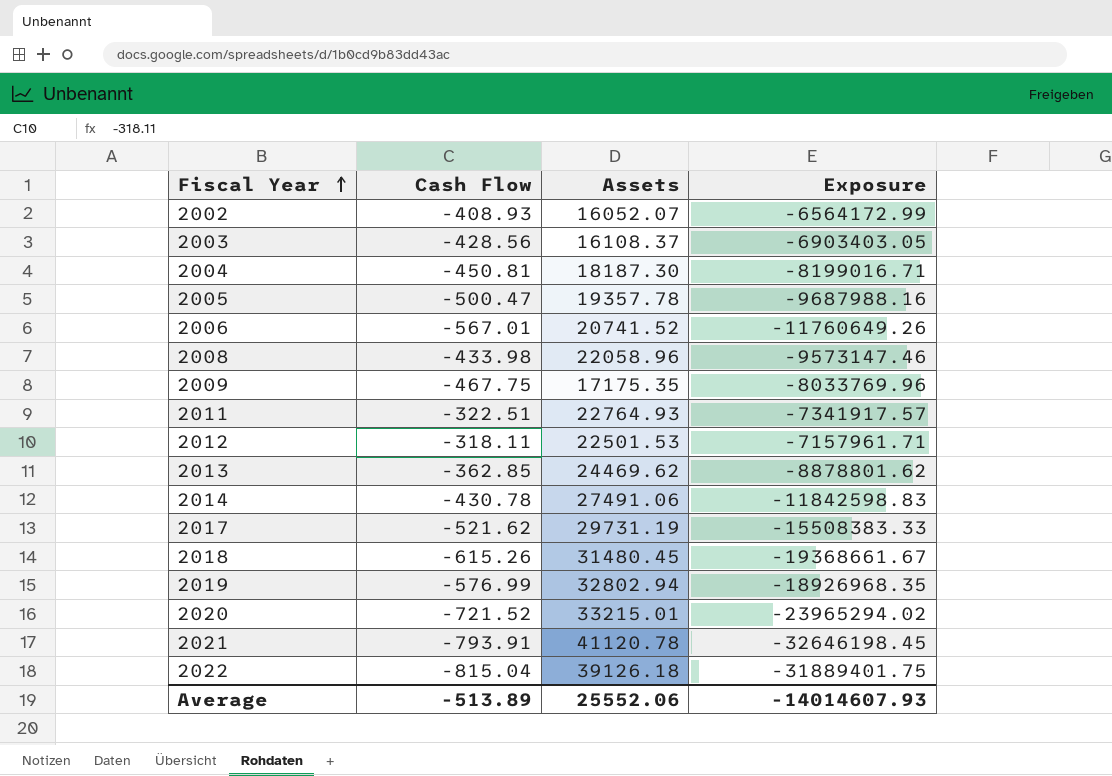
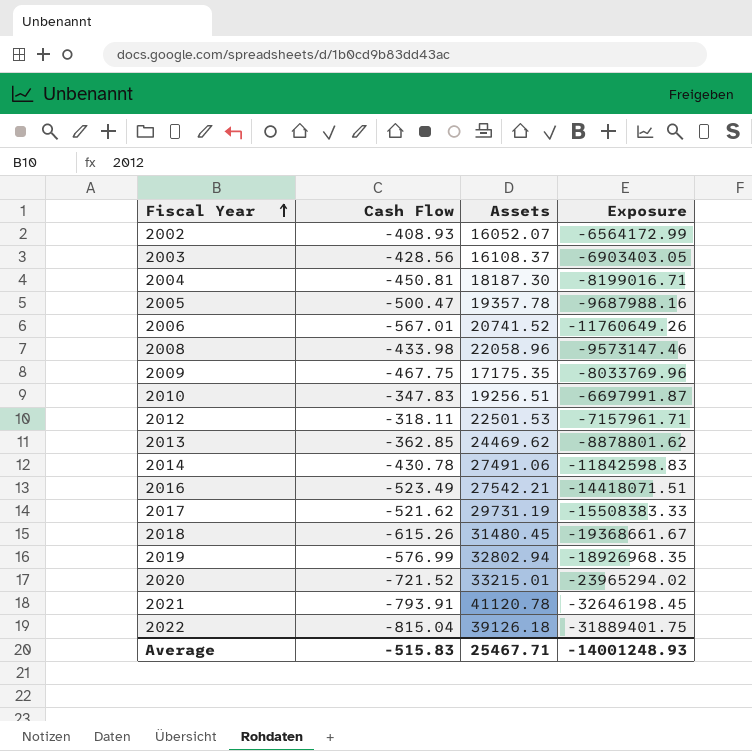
row 2011: -322.51 | 22764.93 | -7341917.57 -> none
row 2010: none -> -347.83 | 19256.51 | -6697991.87
row 2016: none -> -523.49 | 27542.21 | -14418071.51
Average | Cash Flow: -513.89 -> -515.83
Average | Assets: 25552.06 -> 25467.71
Average | Exposure: -14014607.93 -> -14001248.93

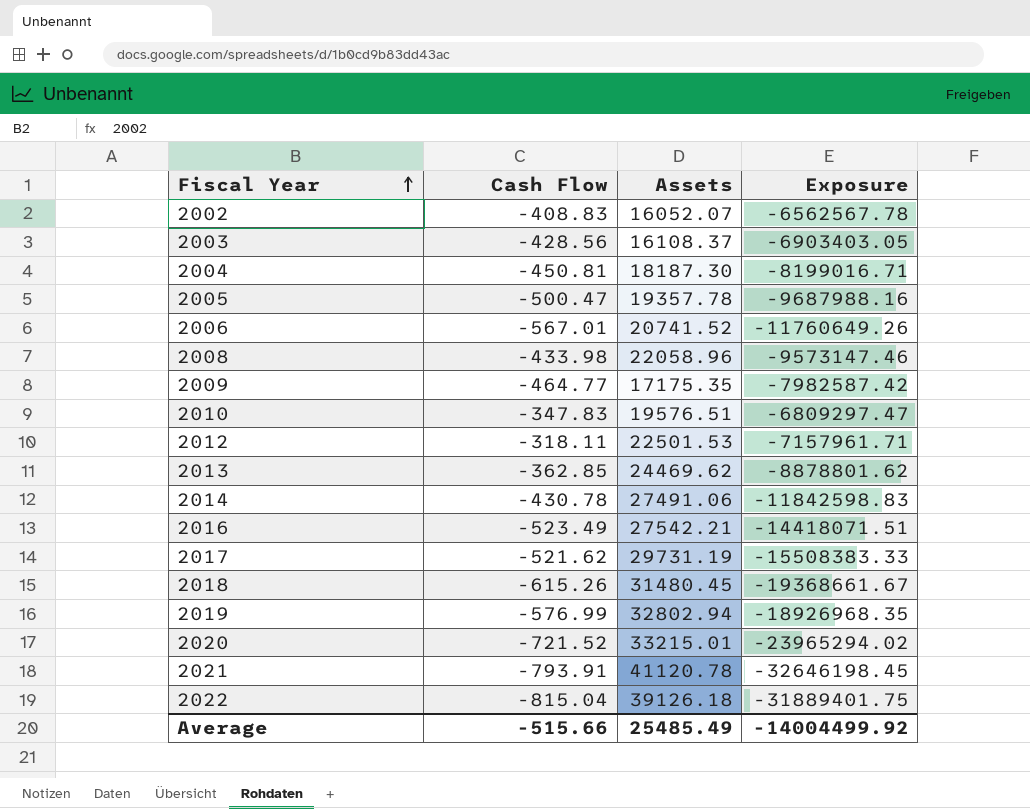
2002 | Cash Flow: -408.93 -> -408.83
2002 | Exposure: -6564172.99 -> -6562567.78
2009 | Cash Flow: -467.75 -> -464.77
2009 | Exposure: -8033769.96 -> -7982587.42
2010 | Assets: 19256.51 -> 19576.51
2010 | Exposure: -6697991.87 -> -6809297.47
Average | Cash Flow: -515.83 -> -515.66
Average | Assets: 25467.71 -> 25485.49
Average | Exposure: -14001248.93 -> -14004499.92

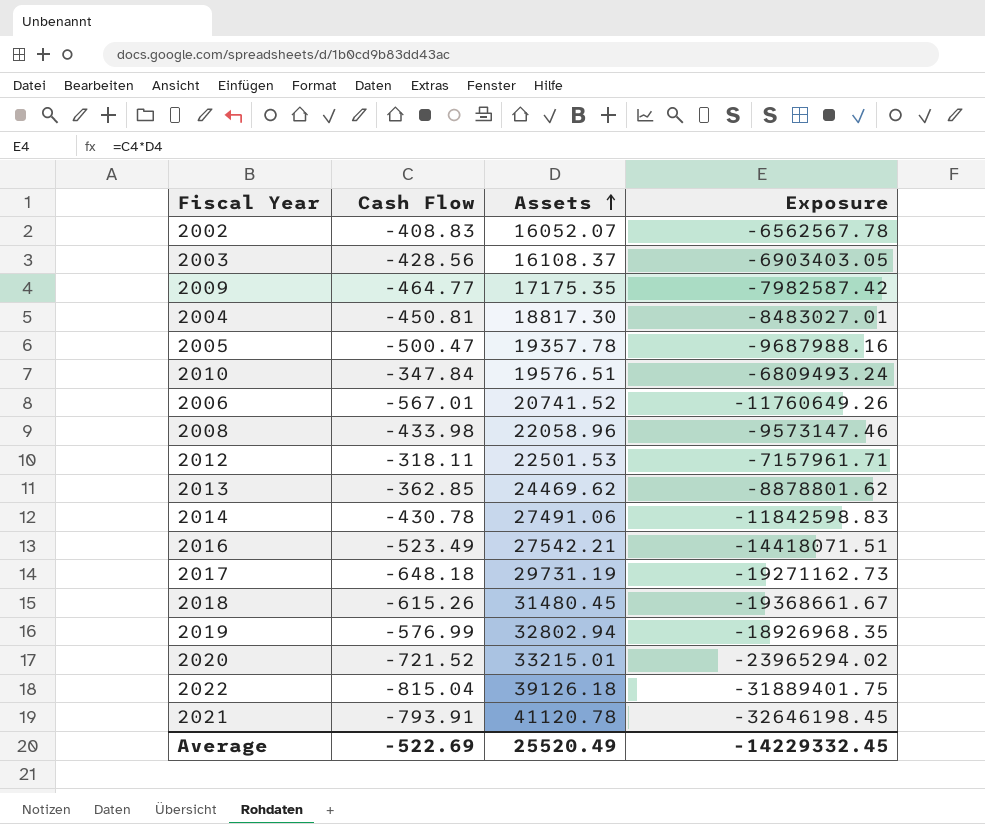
row order: Fiscal Year ascending -> Assets ascending
2004 | Assets: 18187.30 -> 18817.30
2004 | Exposure: -8199016.71 -> -8483027.01
2010 | Cash Flow: -347.83 -> -347.84
2010 | Exposure: -6809297.47 -> -6809493.24
2017 | Cash Flow: -521.62 -> -648.18
2017 | Exposure: -15508383.33 -> -19271162.73
Average | Cash Flow: -515.66 -> -522.69
Average | Assets: 25485.49 -> 25520.49
Average | Exposure: -14004499.92 -> -14229332.45

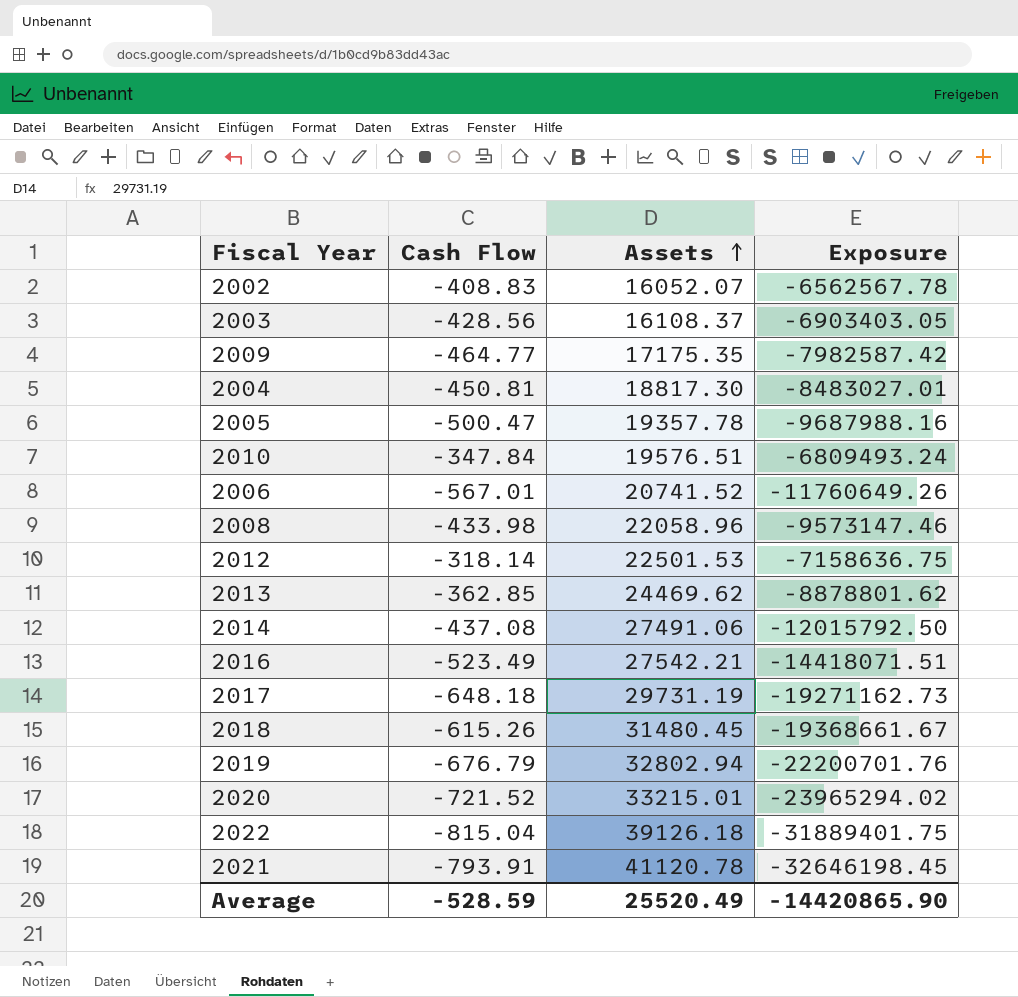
2012 | Cash Flow: -318.11 -> -318.14
2012 | Exposure: -7157961.71 -> -7158636.75
2014 | Cash Flow: -430.78 -> -437.08
2014 | Exposure: -11842598.83 -> -12015792.50
2019 | Cash Flow: -576.99 -> -676.79
2019 | Exposure: -18926968.35 -> -22200701.76
Average | Cash Flow: -522.69 -> -528.59
Average | Exposure: -14229332.45 -> -14420865.90

